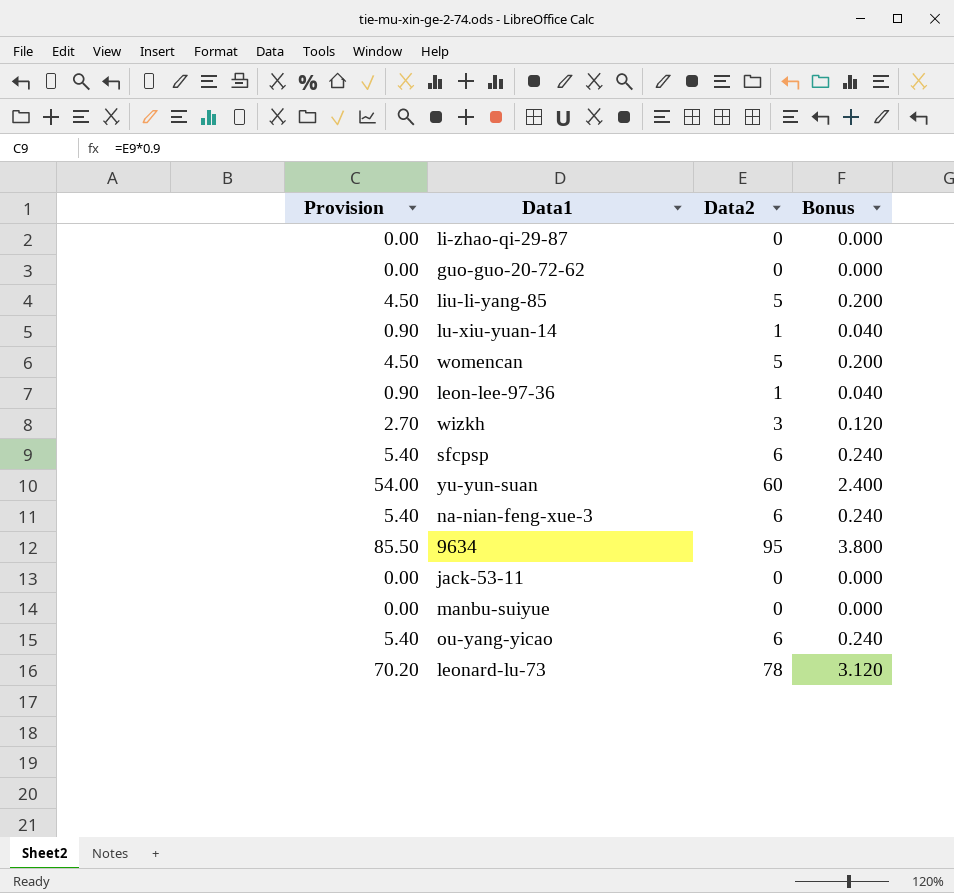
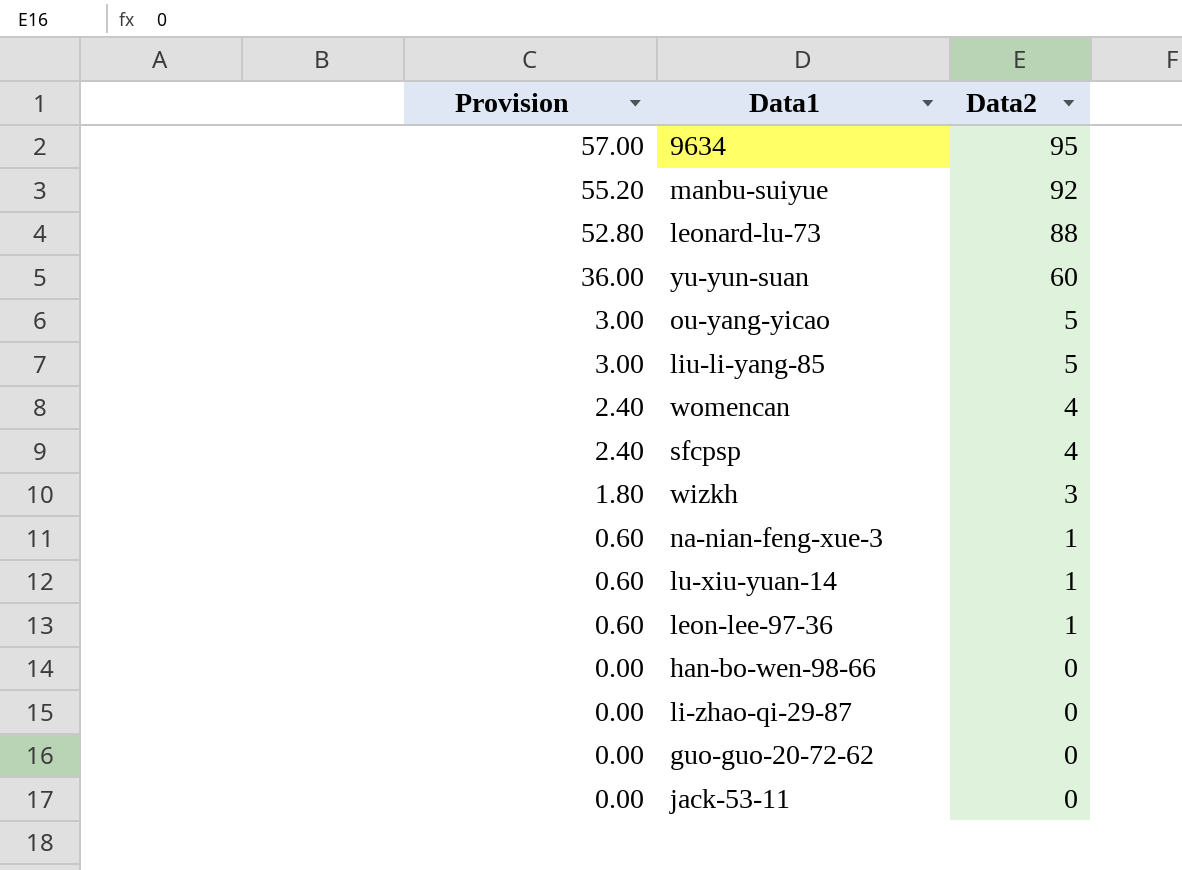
row order: none -> Provision descending
column Bonus | formula: [Data2] * 0.04 -> none
column Provision | formula: [Data2] * 0.9 -> [Data2] * 0.6
manbu-suiyue | Data2: 0 -> 92
leonard-lu-73 | Data2: 78 -> 88
ou-yang-yicao | Data2: 6 -> 5
womencan | Data2: 5 -> 4
sfcpsp | Data2: 6 -> 4
na-nian-feng-xue-3 | Data2: 6 -> 1
row han-bo-wen-98-66: none -> 0.00 | 0

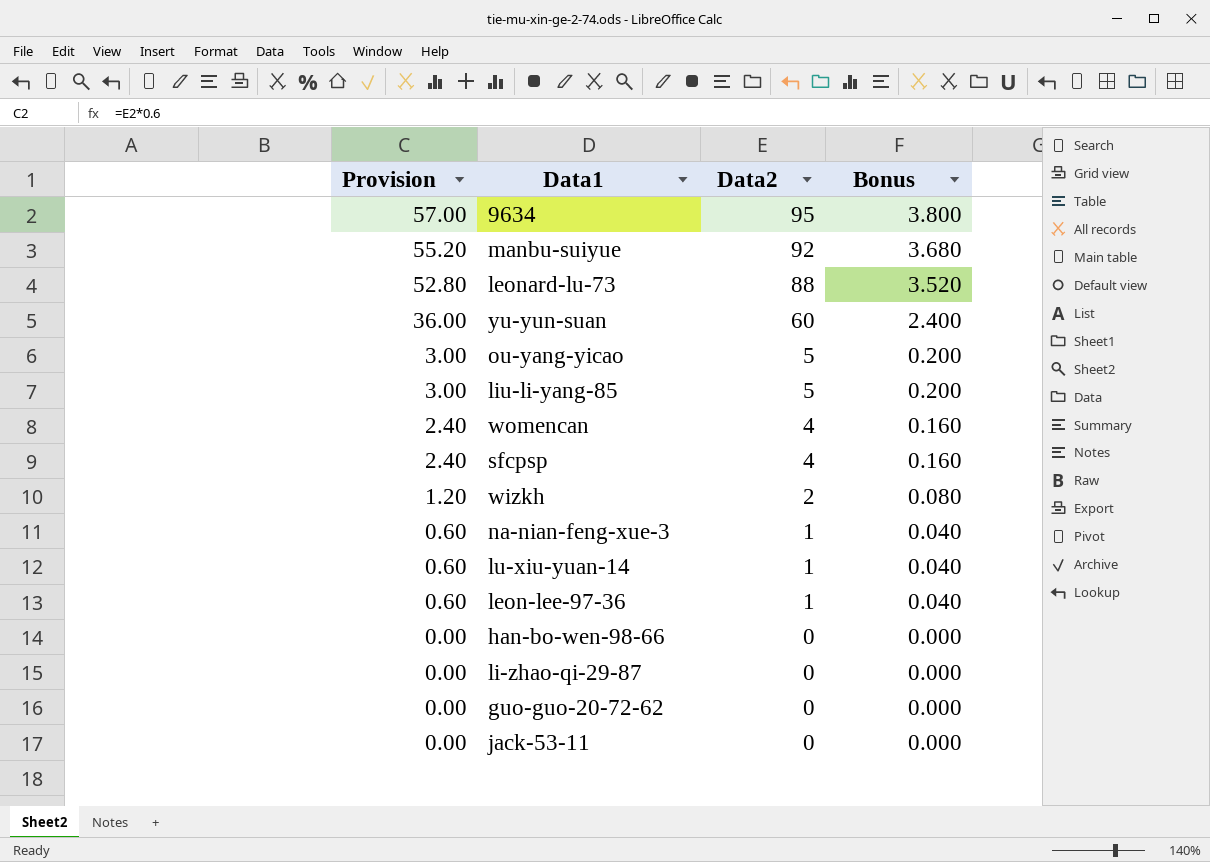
column Bonus | formula: none -> [Data2] * 0.04
wizkh | Provision: 1.80 -> 1.20
wizkh | Data2: 3 -> 2

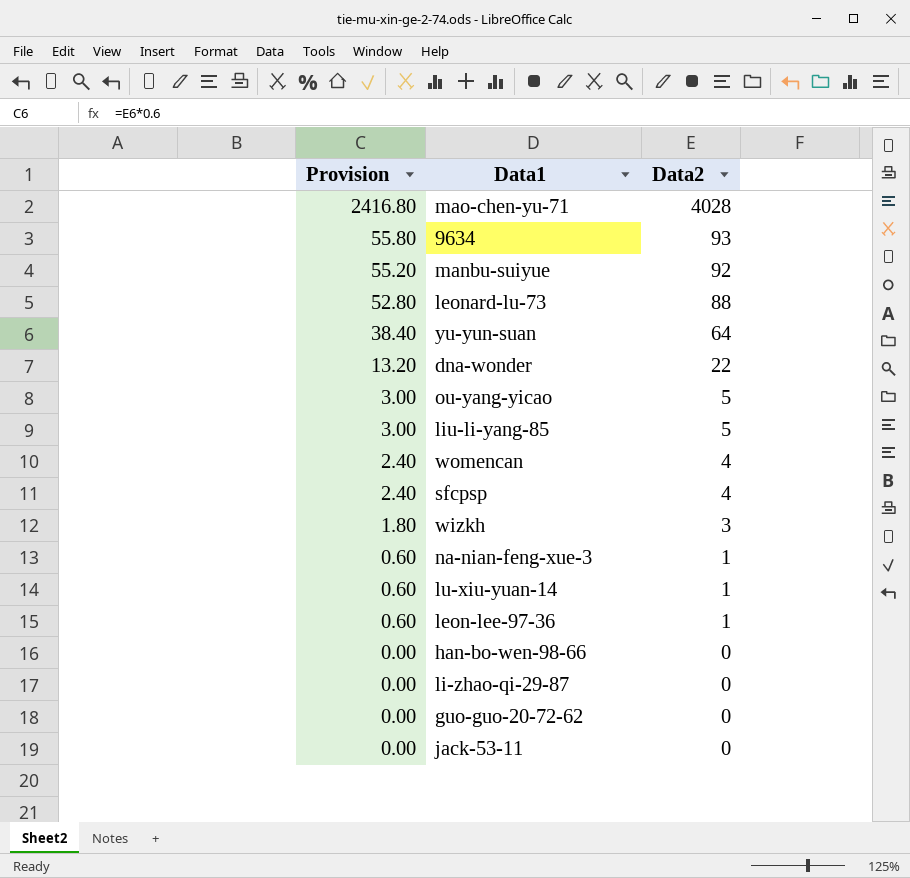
column Bonus | formula: [Data2] * 0.04 -> none
row mao-chen-yu-71: none -> 2416.80 | 4028
9634 | Provision: 57.00 -> 55.80
9634 | Data2: 95 -> 93
yu-yun-suan | Provision: 36.00 -> 38.40
yu-yun-suan | Data2: 60 -> 64
row dna-wonder: none -> 13.20 | 22
wizkh | Provision: 1.20 -> 1.80
wizkh | Data2: 2 -> 3

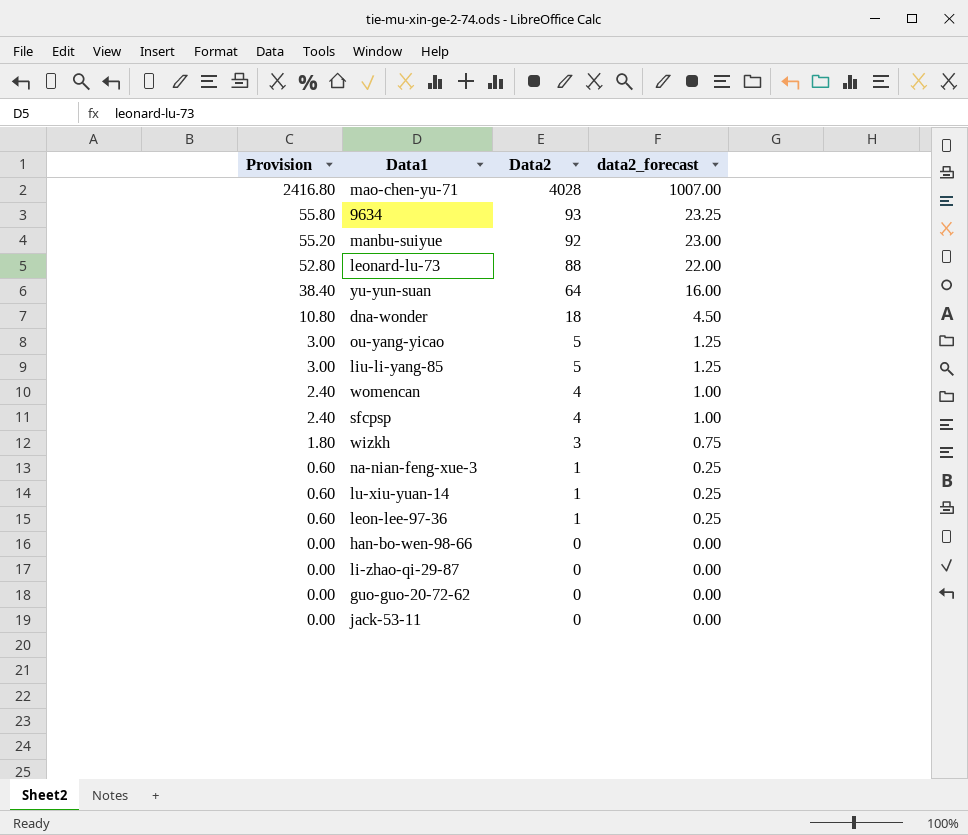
column data2_forecast | formula: none -> [Data2] * 0.25
dna-wonder | Provision: 13.20 -> 10.80
dna-wonder | Data2: 22 -> 18

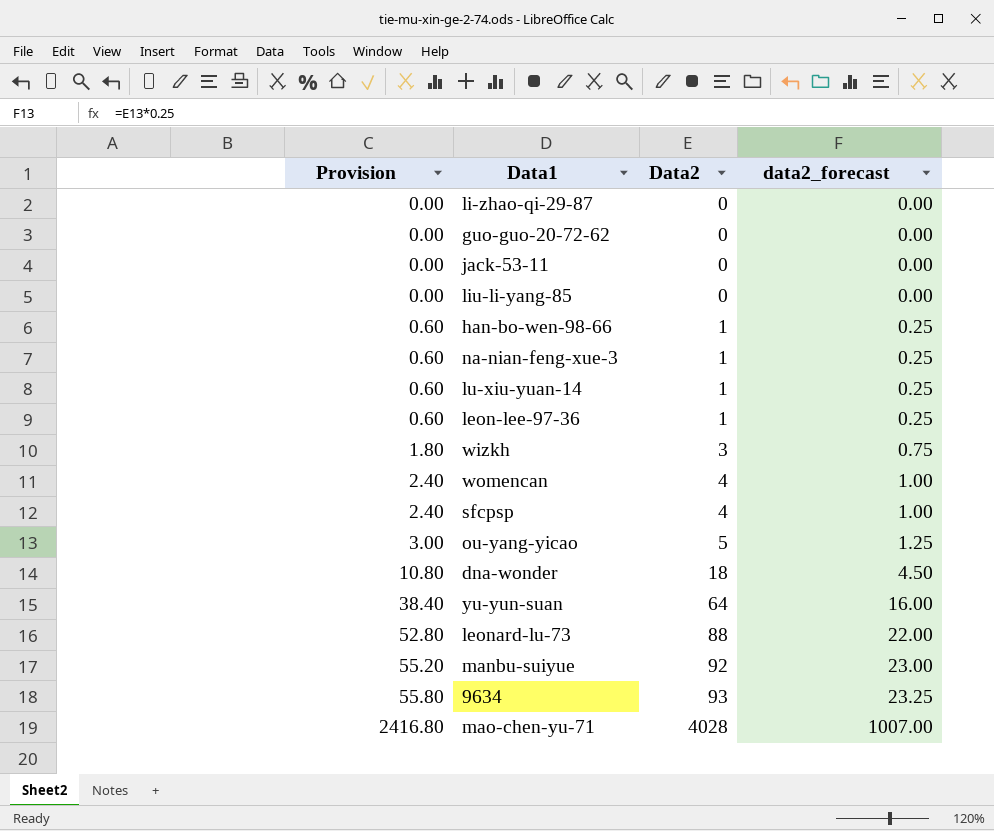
row order: Provision descending -> Provision ascending
liu-li-yang-85 | Provision: 3.00 -> 0.00
liu-li-yang-85 | Data2: 5 -> 0
liu-li-yang-85 | data2_forecast: 1.25 -> 0.00
han-bo-wen-98-66 | Provision: 0.00 -> 0.60
han-bo-wen-98-66 | Data2: 0 -> 1
han-bo-wen-98-66 | data2_forecast: 0.00 -> 0.25

